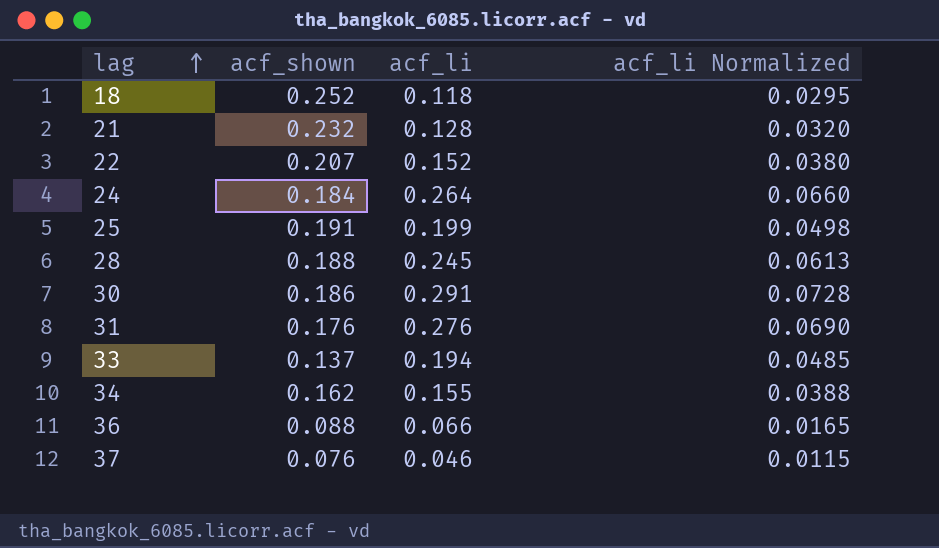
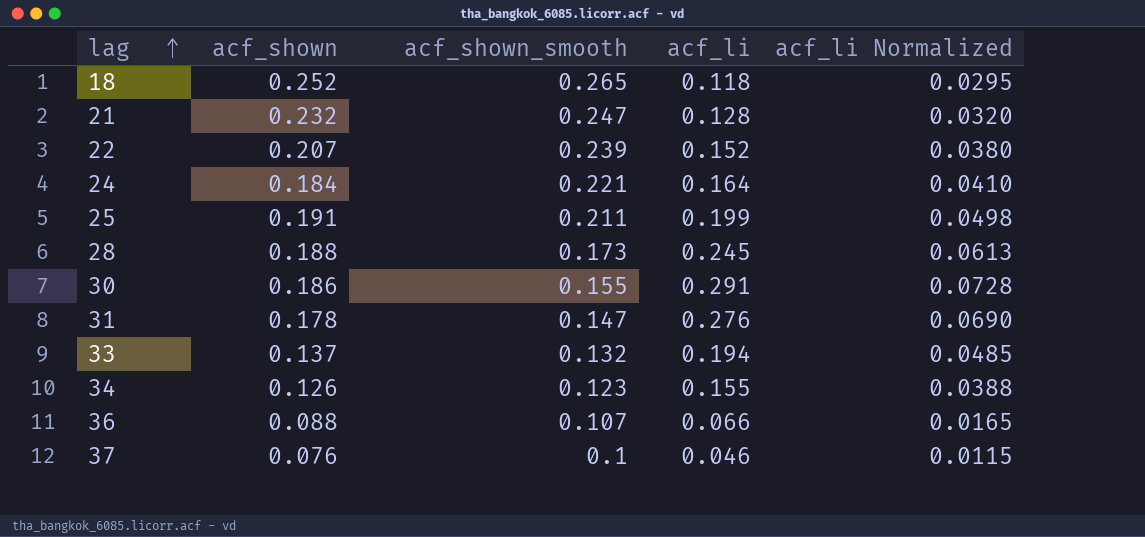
column acf_shown_smooth | position: none -> 3
24 | acf_li: 0.264 -> 0.164
24 | acf_li Normalized: 0.0660 -> 0.0410
31 | acf_shown: 0.176 -> 0.178
34 | acf_shown: 0.162 -> 0.126

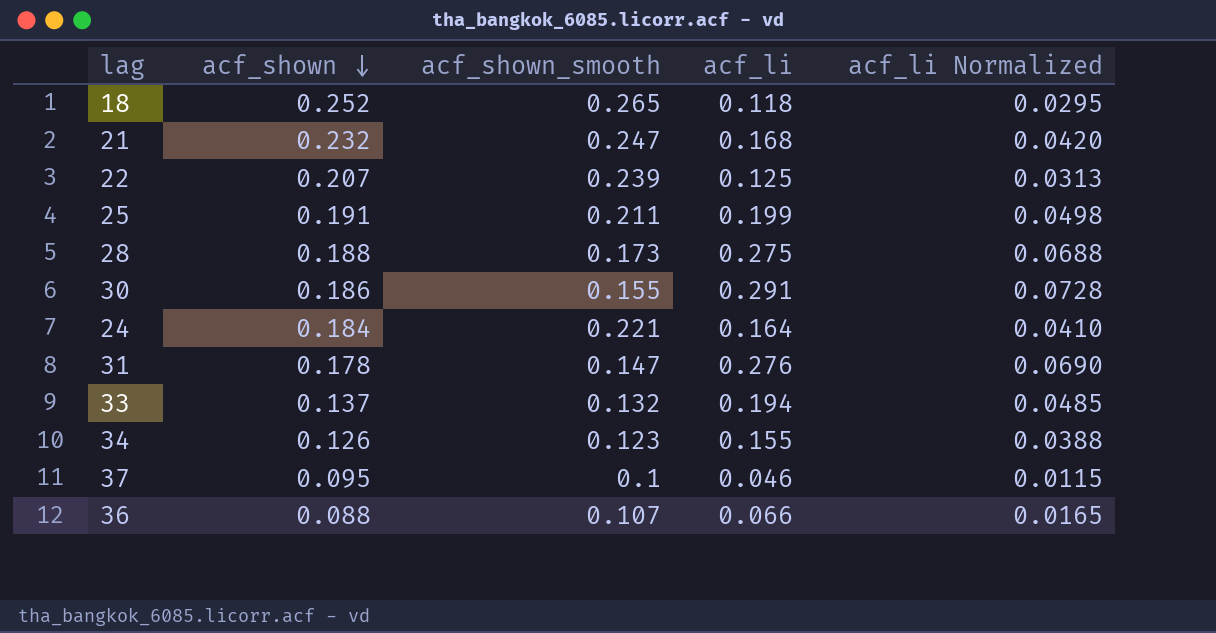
row order: lag ascending -> acf_shown descending
21 | acf_li: 0.128 -> 0.168
21 | acf_li Normalized: 0.0320 -> 0.0420
22 | acf_li: 0.152 -> 0.125
22 | acf_li Normalized: 0.0380 -> 0.0313
28 | acf_li: 0.245 -> 0.275
28 | acf_li Normalized: 0.0613 -> 0.0688
37 | acf_shown: 0.076 -> 0.095

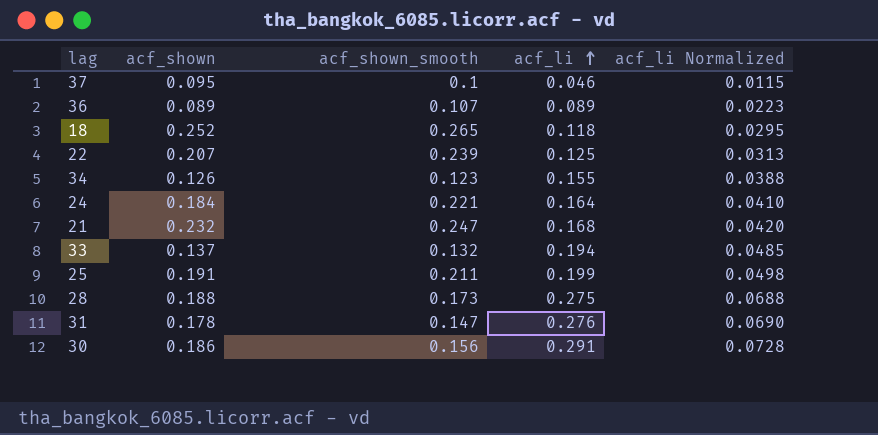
row order: acf_shown descending -> acf_li ascending
36 | acf_shown: 0.088 -> 0.089
36 | acf_li: 0.066 -> 0.089
36 | acf_li Normalized: 0.0165 -> 0.0223
30 | acf_shown_smooth: 0.155 -> 0.156

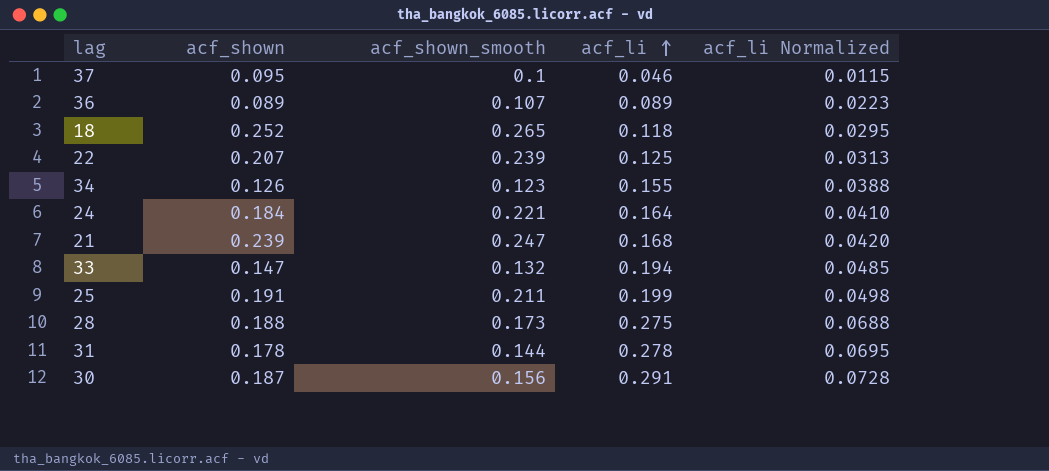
21 | acf_shown: 0.232 -> 0.239
33 | acf_shown: 0.137 -> 0.147
31 | acf_shown_smooth: 0.147 -> 0.144
31 | acf_li: 0.276 -> 0.278
31 | acf_li Normalized: 0.0690 -> 0.0695
30 | acf_shown: 0.186 -> 0.187

